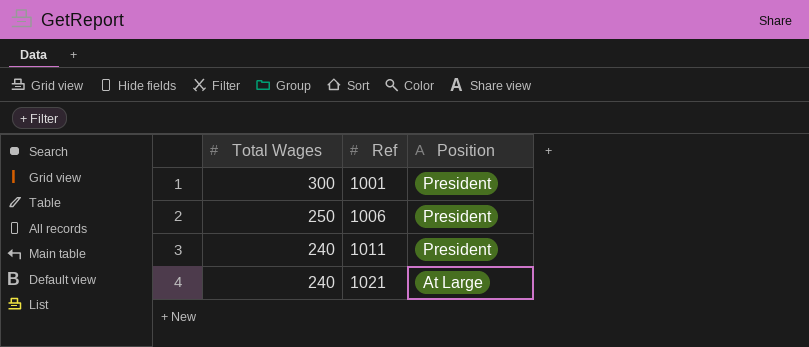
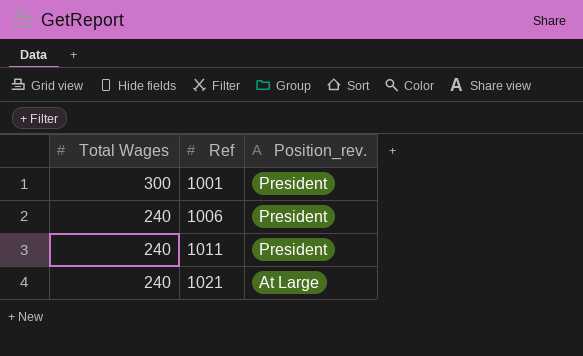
column name: Position -> Position_rev.
1006 | Total Wages: 250 -> 240

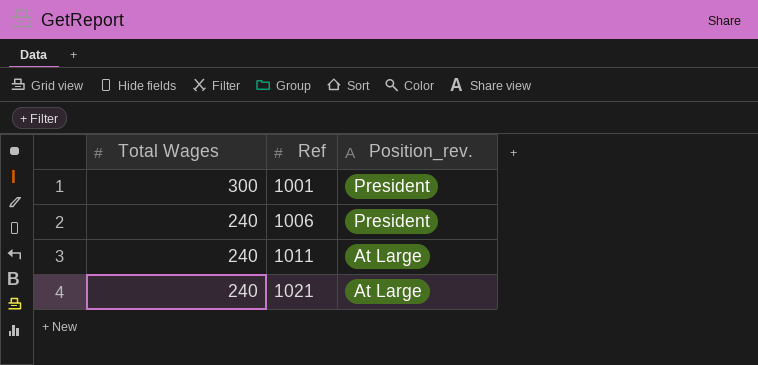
1011 | Position_rev.: President -> At Large

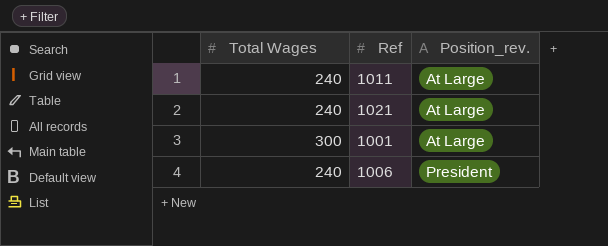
row order: Total Wages descending -> Position_rev. ascending
1001 | Position_rev.: President -> At Large

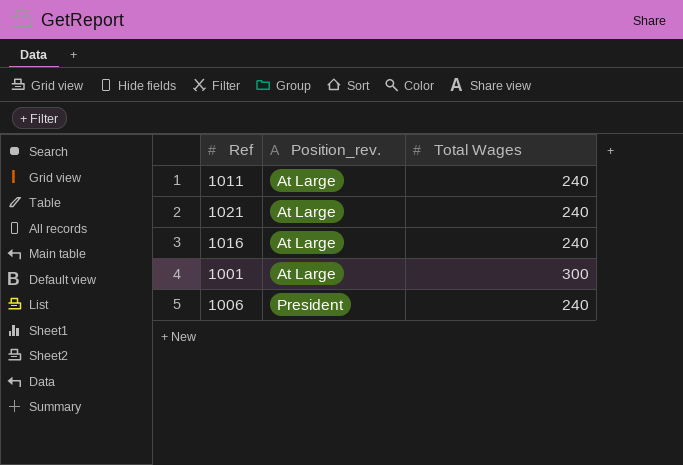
column Total Wages | position: 1 -> 3
row 1016: none -> At Large | 240

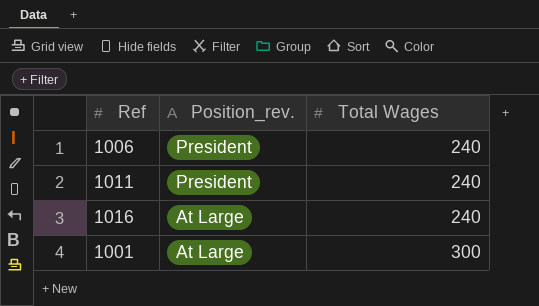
row order: Position_rev. ascending -> Position_rev. descending
row 1021: At Large | 240 -> none
1011 | Position_rev.: At Large -> President

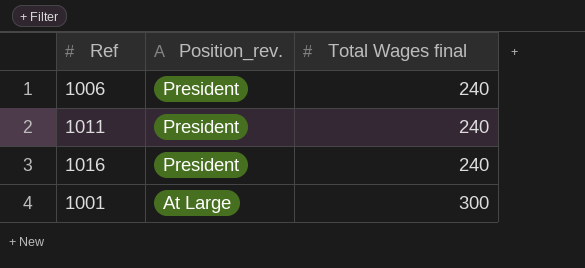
column name: Total Wages -> Total Wages final
1016 | Position_rev.: At Large -> President

